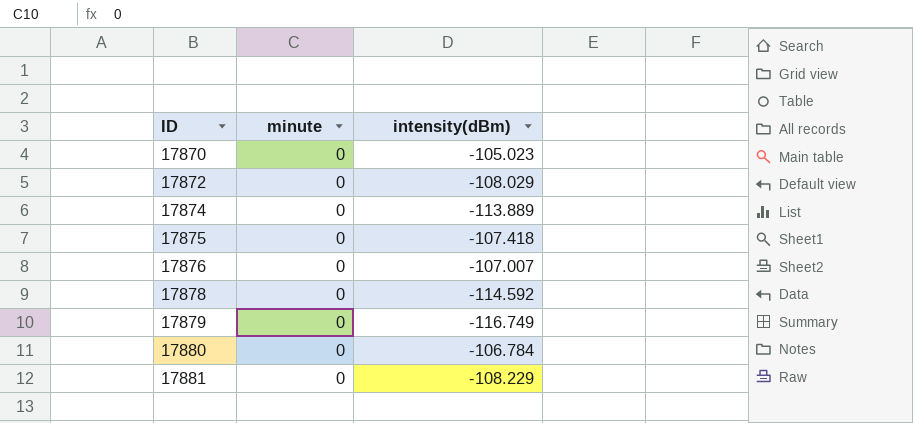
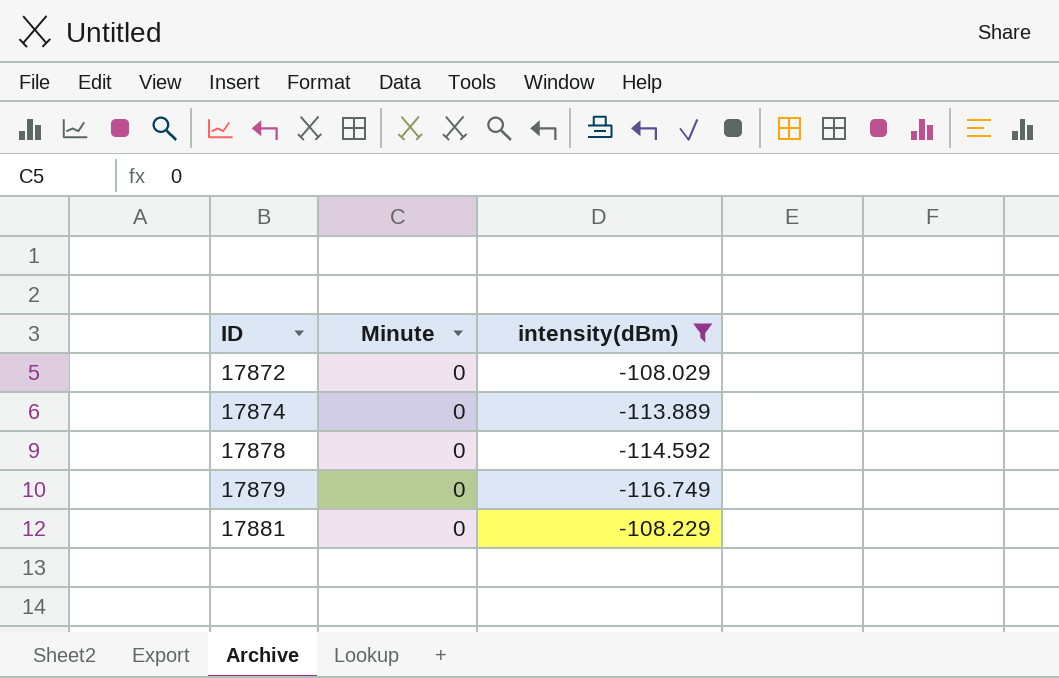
filter: none -> intensity(dBm) <= -108.029
column name: minute -> Minute

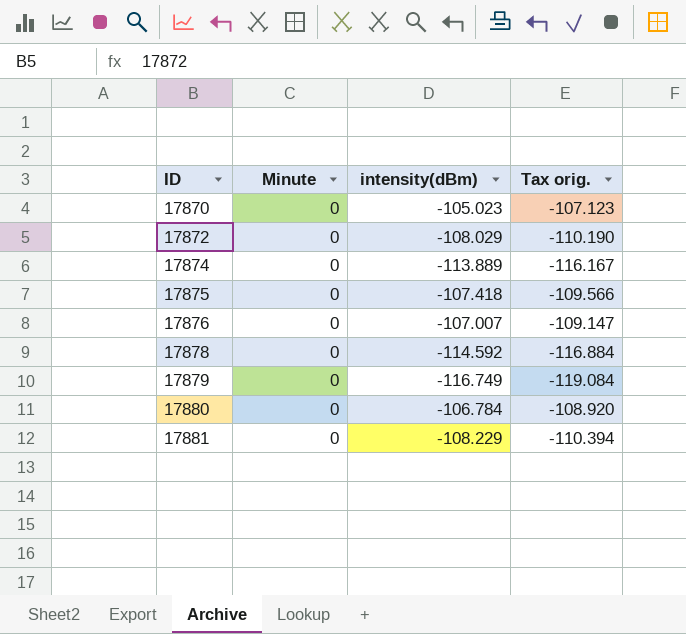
filter: intensity(dBm) <= -108.029 -> none
column Tax orig. | formula: none -> [intensity(dBm)] * 1.02

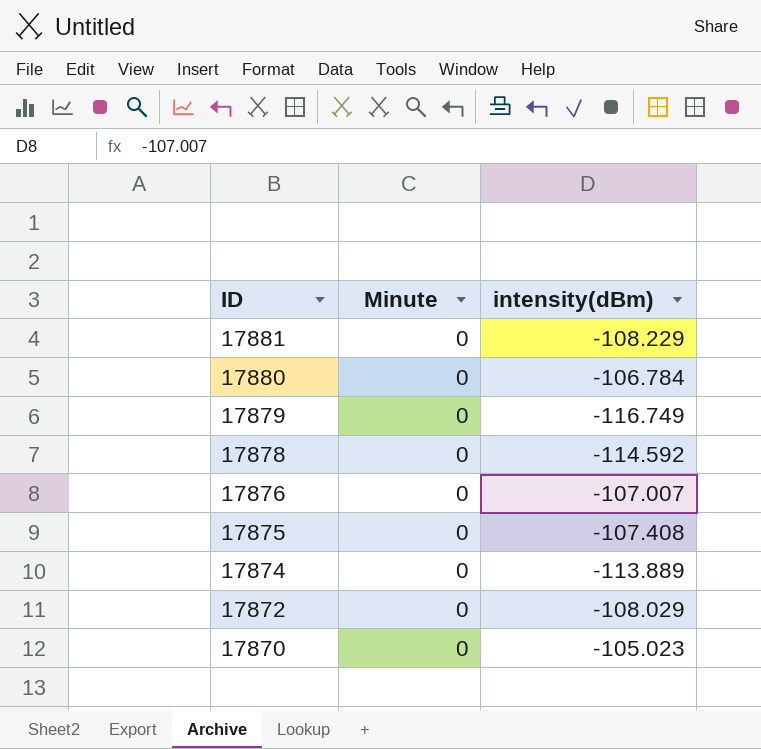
row order: ID ascending -> ID descending
column Tax orig. | formula: [intensity(dBm)] * 1.02 -> none
17875 | intensity(dBm): -107.418 -> -107.408

